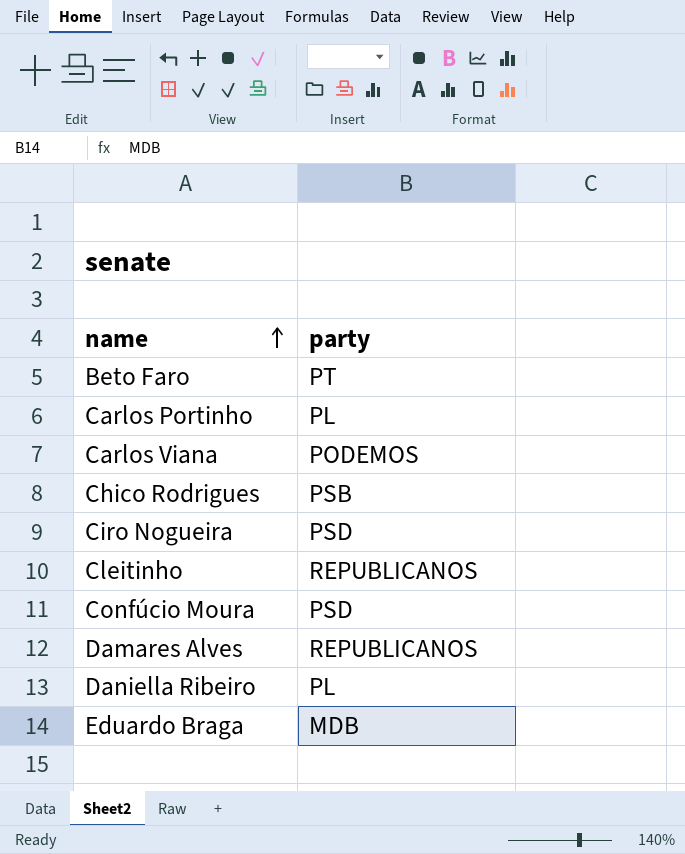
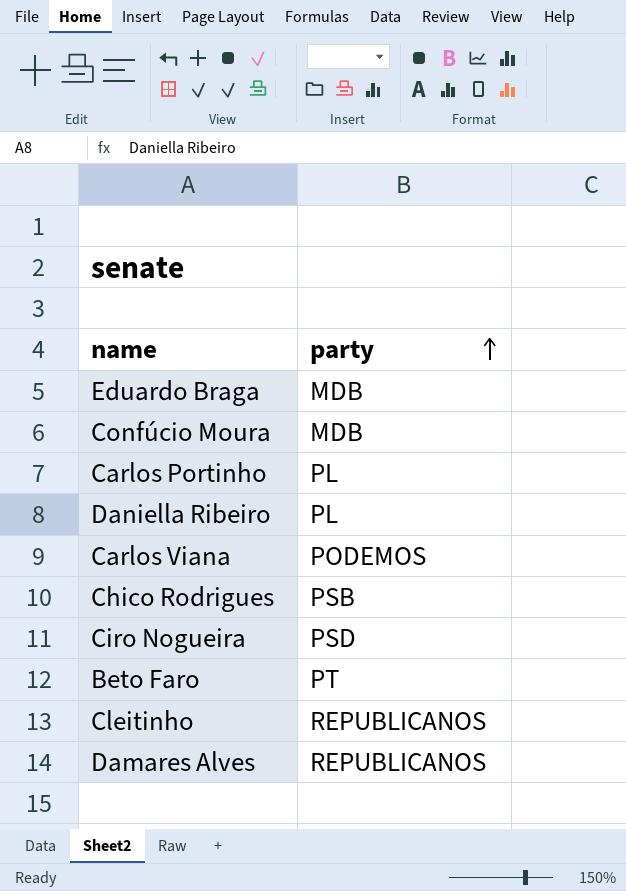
row order: name ascending -> party ascending
Confúcio Moura | party: PSD -> MDB

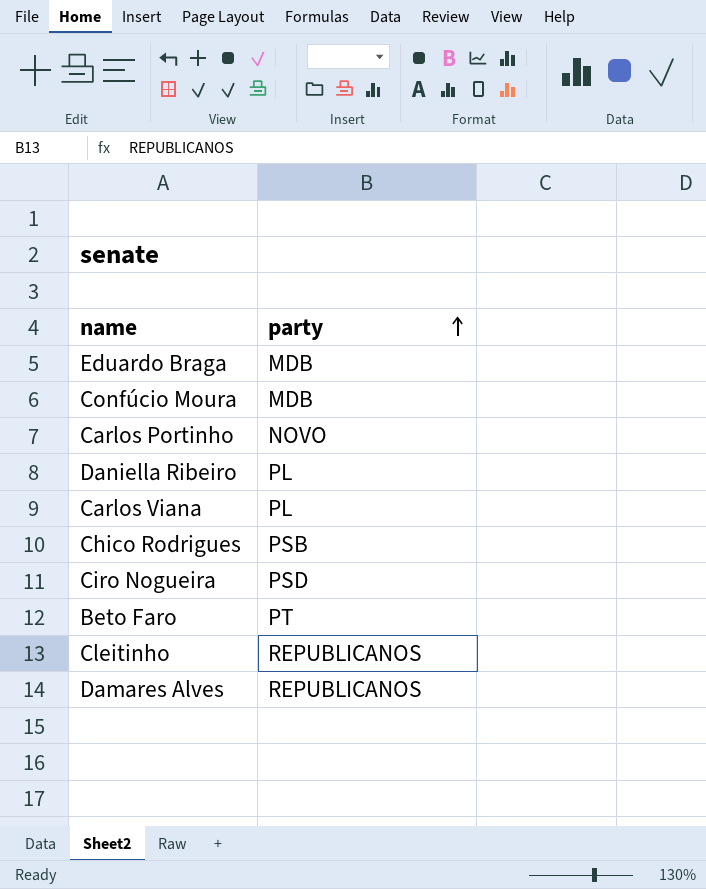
Carlos Portinho | party: PL -> NOVO
Carlos Viana | party: PODEMOS -> PL

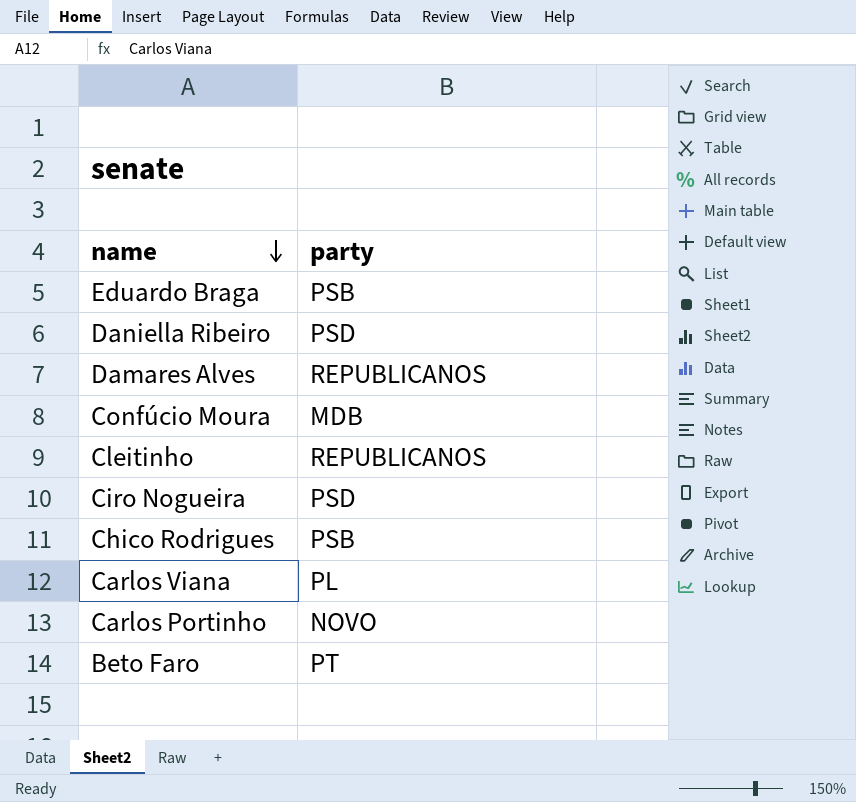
row order: party ascending -> name descending
Eduardo Braga | party: MDB -> PSB
Daniella Ribeiro | party: PL -> PSD

